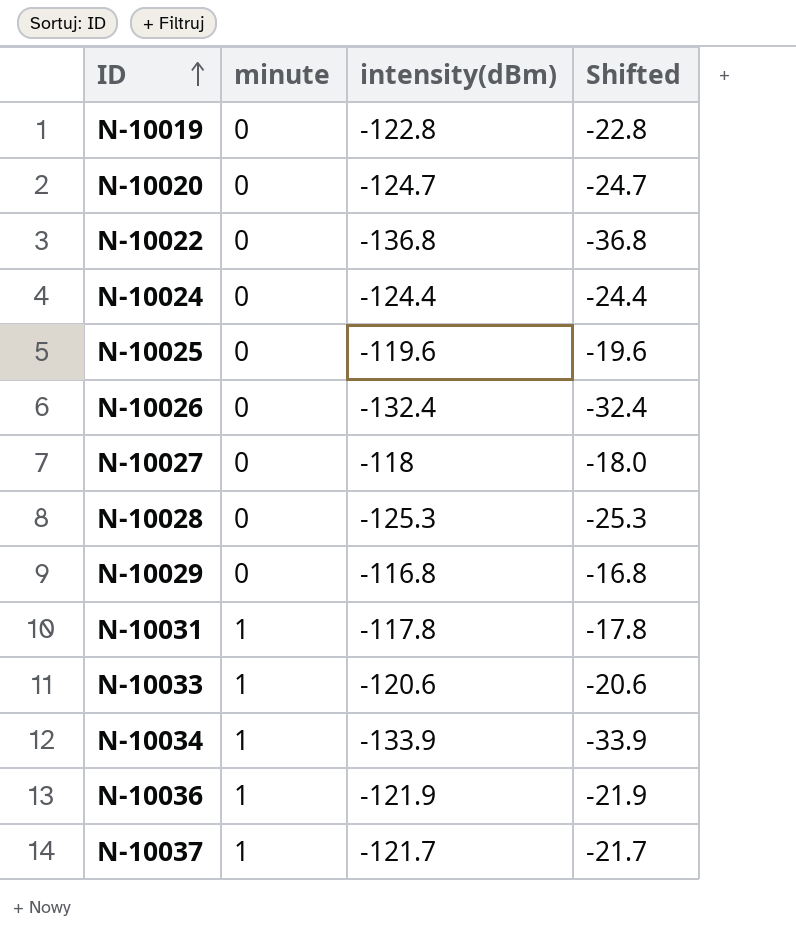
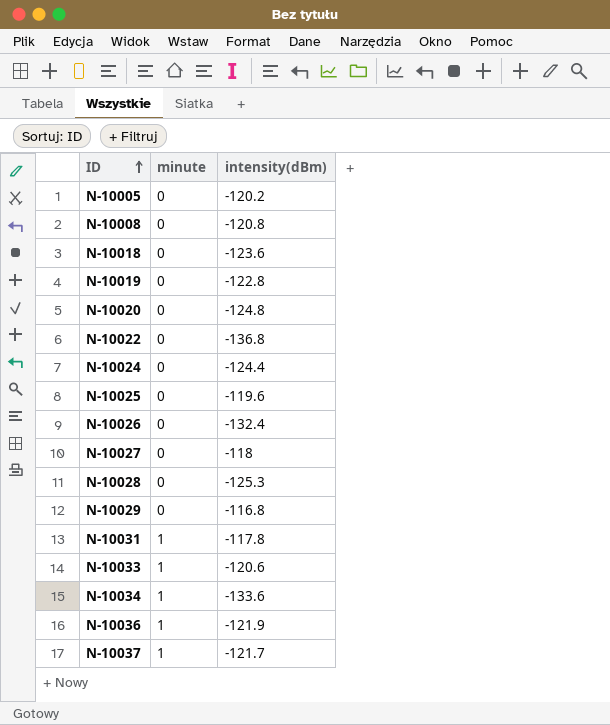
column Shifted | formula: [intensity(dBm)] + 100 -> none
row N-10005: none -> 0 | -120.2
row N-10008: none -> 0 | -120.8
row N-10018: none -> 0 | -123.6
N-10020 | intensity(dBm): -124.7 -> -124.8
N-10034 | intensity(dBm): -133.9 -> -133.6

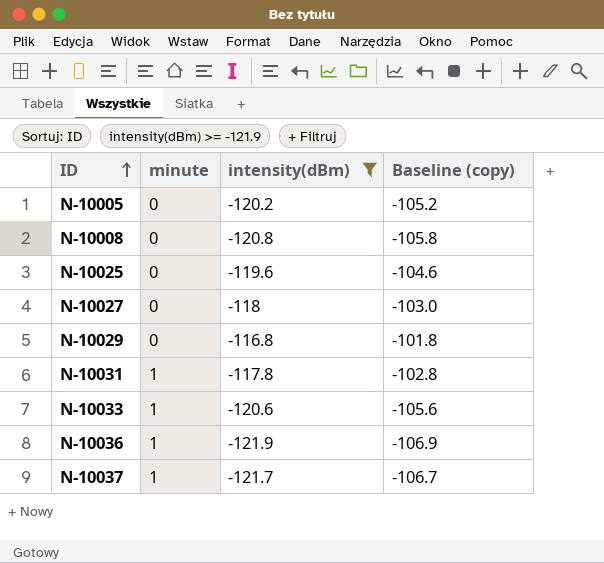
filter: none -> intensity(dBm) >= -121.9
column Baseline (copy) | formula: none -> [intensity(dBm)] + 15

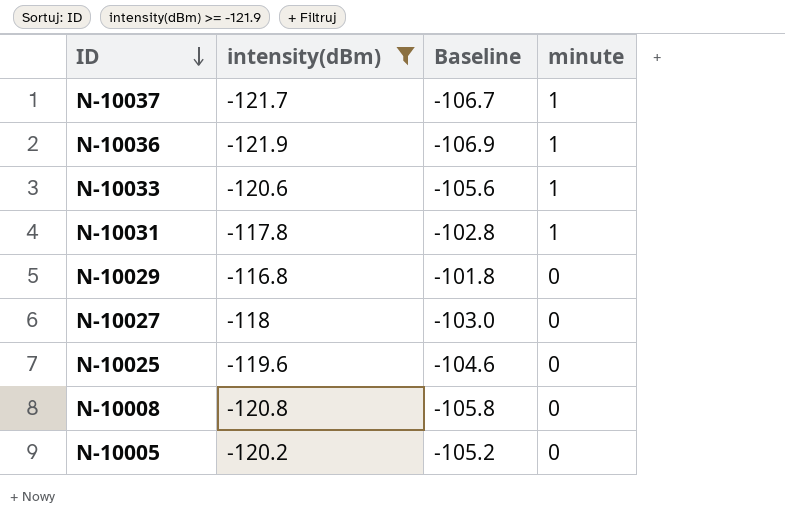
row order: ID ascending -> ID descending
column name: Baseline (copy) -> Baseline
column minute | position: 2 -> 4

